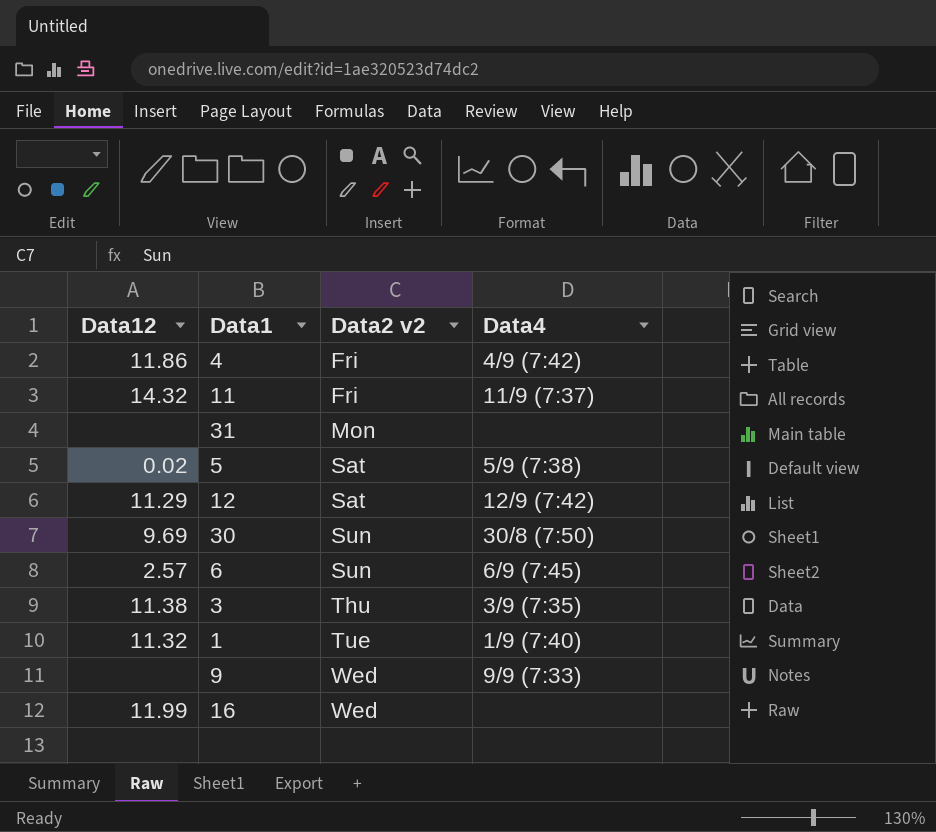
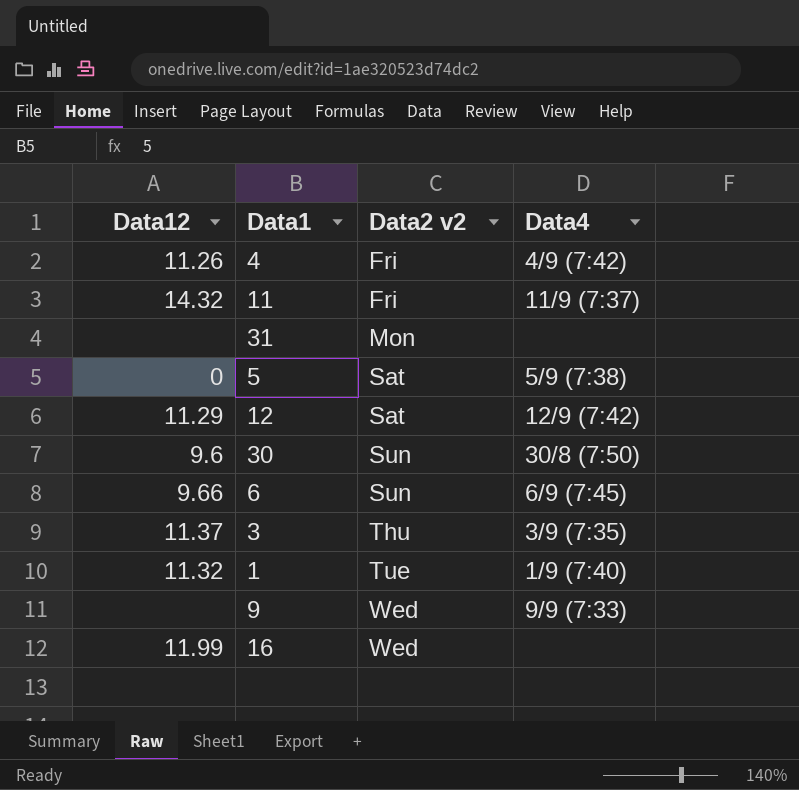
4 | Data12: 11.86 -> 11.26
5 | Data12: 0.02 -> 0
30 | Data12: 9.69 -> 9.6
6 | Data12: 2.57 -> 9.66
3 | Data12: 11.38 -> 11.37

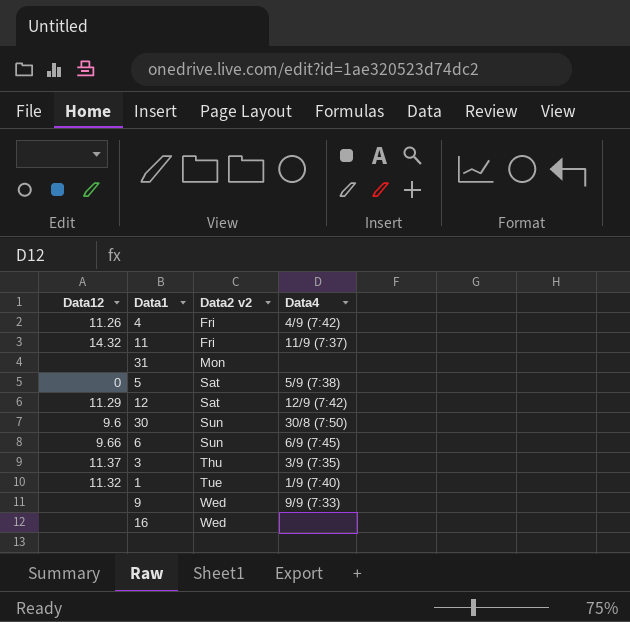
16 | Data12: 11.99 -> none

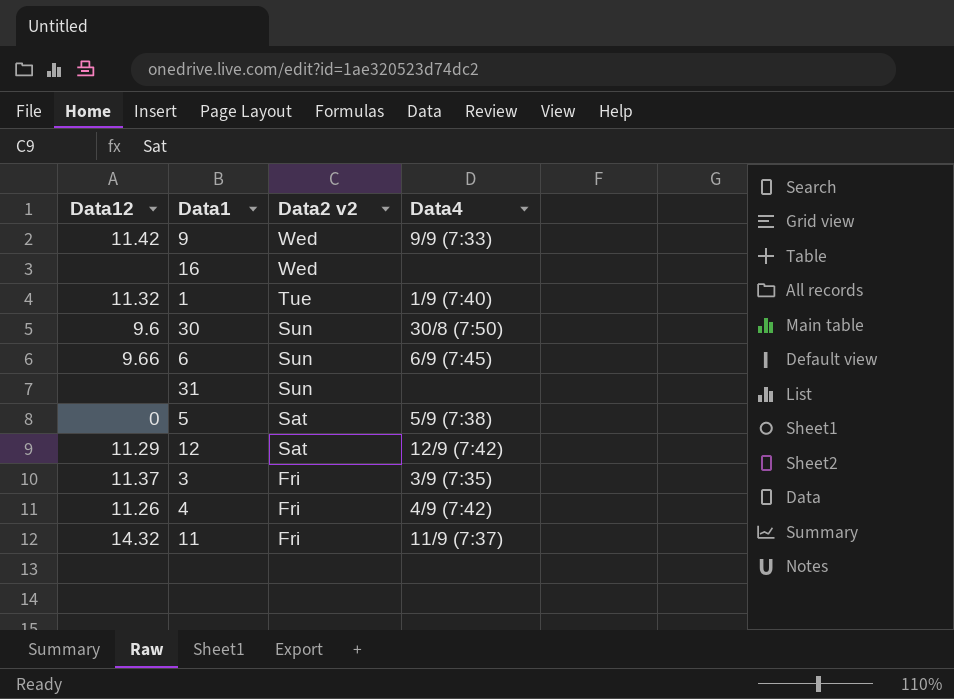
row order: Data2 v2 ascending -> Data2 v2 descending
9 | Data12: none -> 11.42
31 | Data2 v2: Mon -> Sun
3 | Data2 v2: Thu -> Fri

